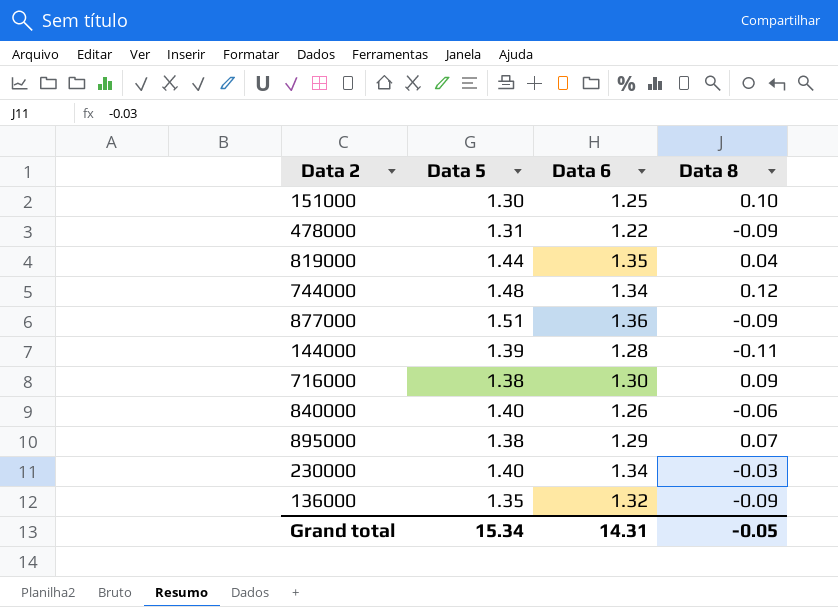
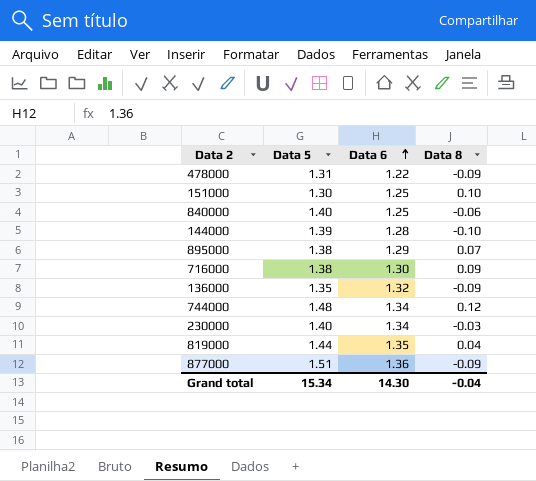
row order: none -> Data 6 ascending
840000 | Data 6: 1.26 -> 1.25
144000 | Data 8: -0.11 -> -0.10
Grand total | Data 6: 14.31 -> 14.30
Grand total | Data 8: -0.05 -> -0.04

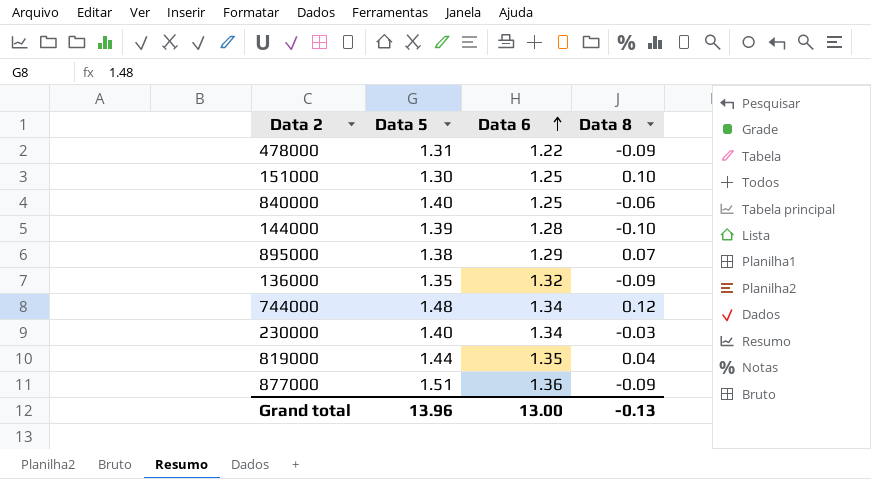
row 716000: 1.38 | 1.30 | 0.09 -> none
Grand total | Data 5: 15.34 -> 13.96
Grand total | Data 6: 14.30 -> 13.00
Grand total | Data 8: -0.04 -> -0.13

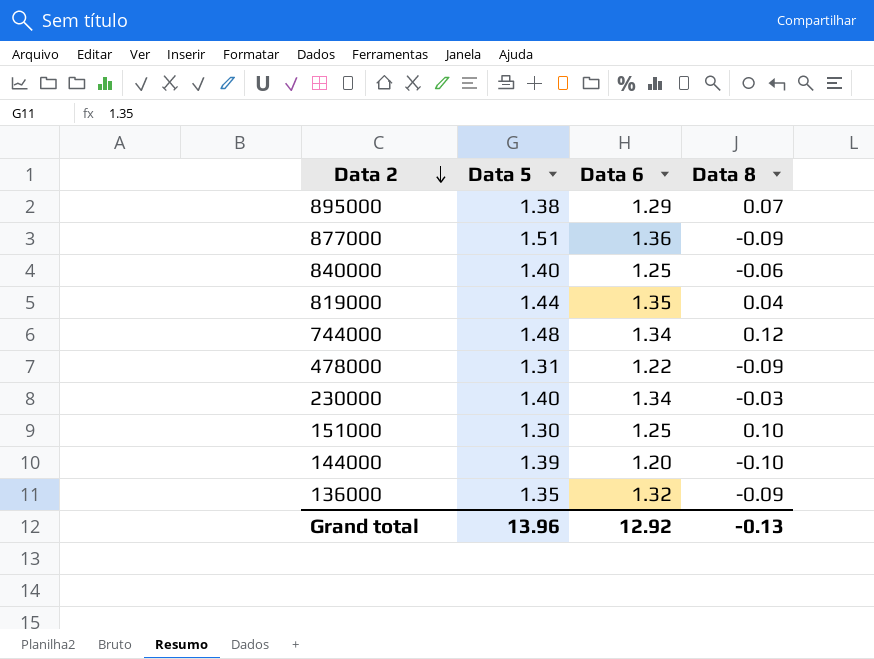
row order: Data 6 ascending -> Data 2 descending
144000 | Data 6: 1.28 -> 1.20
Grand total | Data 6: 13.00 -> 12.92

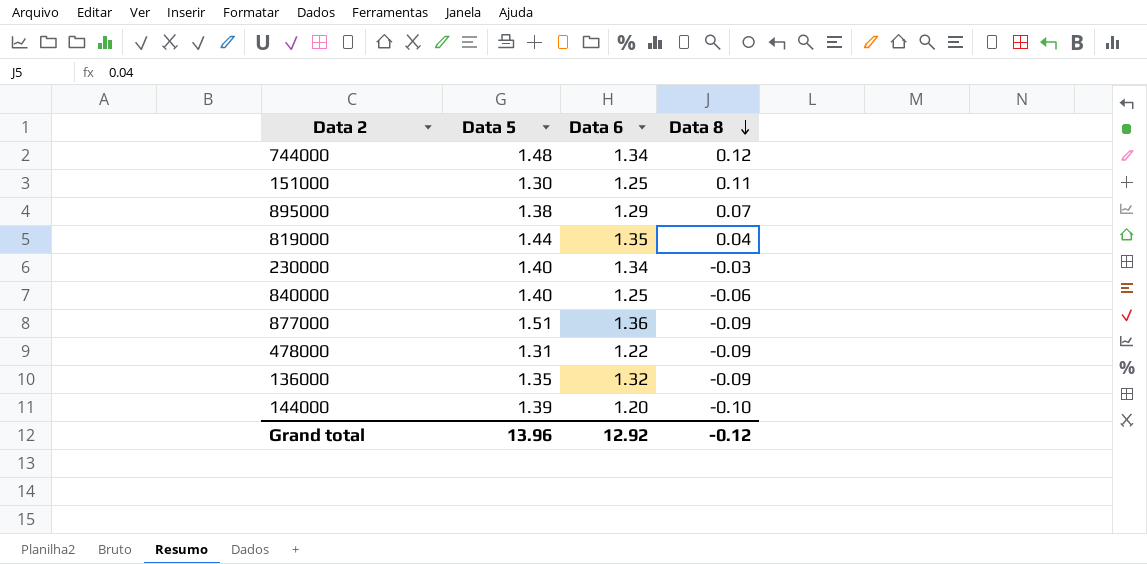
row order: Data 2 descending -> Data 8 descending
151000 | Data 8: 0.10 -> 0.11
Grand total | Data 8: -0.13 -> -0.12

